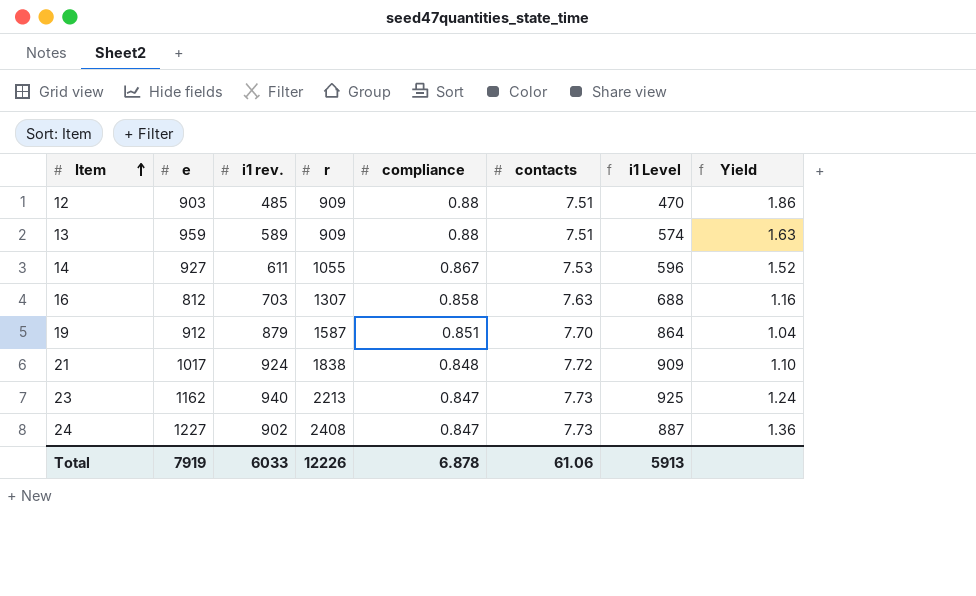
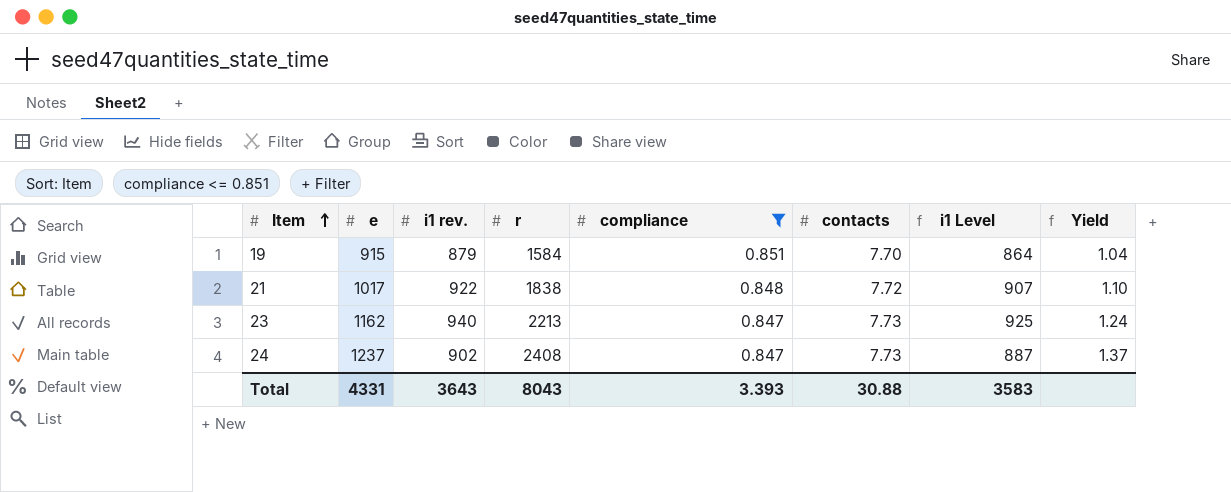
filter: none -> compliance <= 0.851
19 | e: 912 -> 915
19 | r: 1587 -> 1584
21 | i1 rev.: 924 -> 922
21 | i1 Level: 909 -> 907
24 | e: 1227 -> 1237
24 | Yield: 1.36 -> 1.37
Total | e: 7919 -> 4331
Total | i1 rev.: 6033 -> 3643
Total | r: 12226 -> 8043
Total | compliance: 6.878 -> 3.393
Total | contacts: 61.06 -> 30.88
Total | i1 Level: 5913 -> 3583

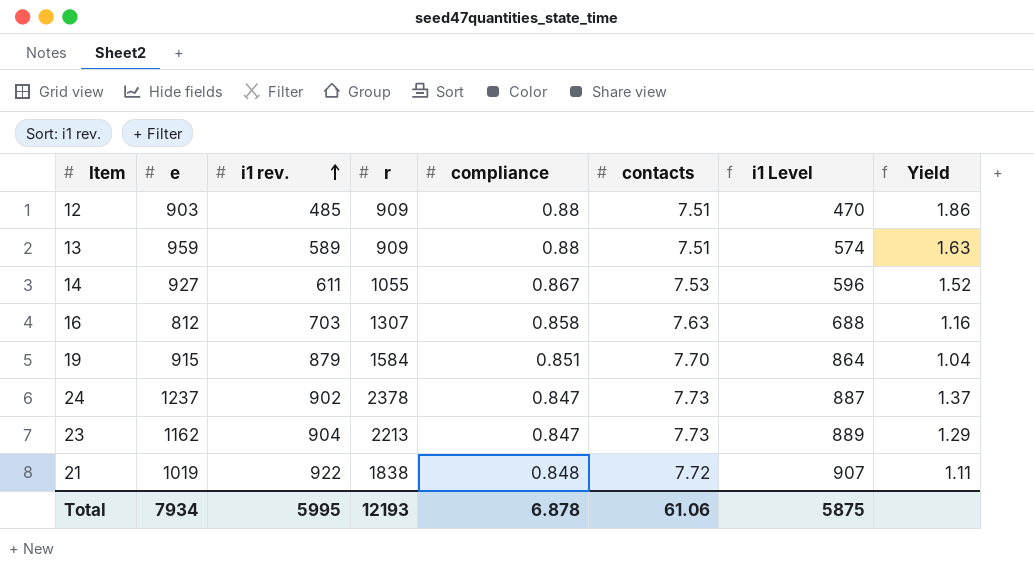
filter: compliance <= 0.851 -> none
row order: Item ascending -> i1 rev. ascending
24 | r: 2408 -> 2378
23 | i1 rev.: 940 -> 904
23 | i1 Level: 925 -> 889
23 | Yield: 1.24 -> 1.29
21 | e: 1017 -> 1019
21 | Yield: 1.10 -> 1.11
Total | e: 4331 -> 7934
Total | i1 rev.: 3643 -> 5995
Total | r: 8043 -> 12193
Total | compliance: 3.393 -> 6.878
Total | contacts: 30.88 -> 61.06
Total | i1 Level: 3583 -> 5875

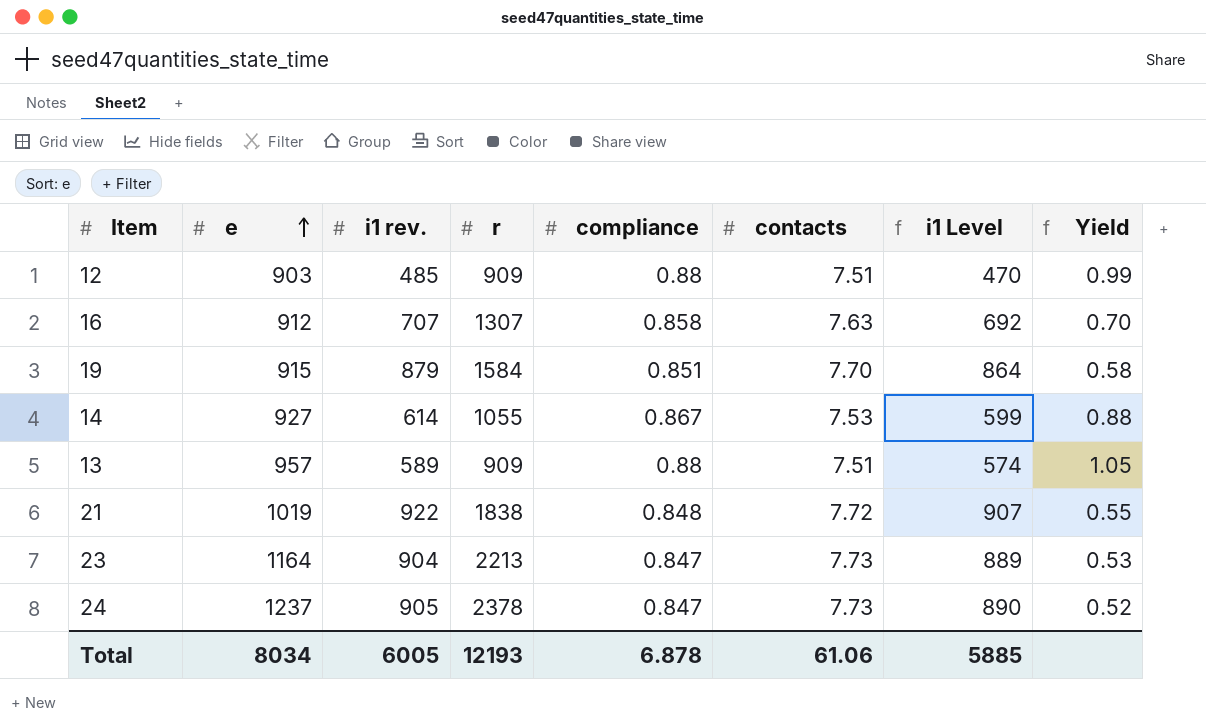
row order: i1 rev. ascending -> e ascending
column Yield | formula: [e] / [i1 rev.] -> [e] / [r]
16 | e: 812 -> 912
16 | i1 rev.: 703 -> 707
16 | i1 Level: 688 -> 692
14 | i1 rev.: 611 -> 614
14 | i1 Level: 596 -> 599
13 | e: 959 -> 957
23 | e: 1162 -> 1164
24 | i1 rev.: 902 -> 905
24 | i1 Level: 887 -> 890
Total | e: 7934 -> 8034
Total | i1 rev.: 5995 -> 6005
Total | i1 Level: 5875 -> 5885

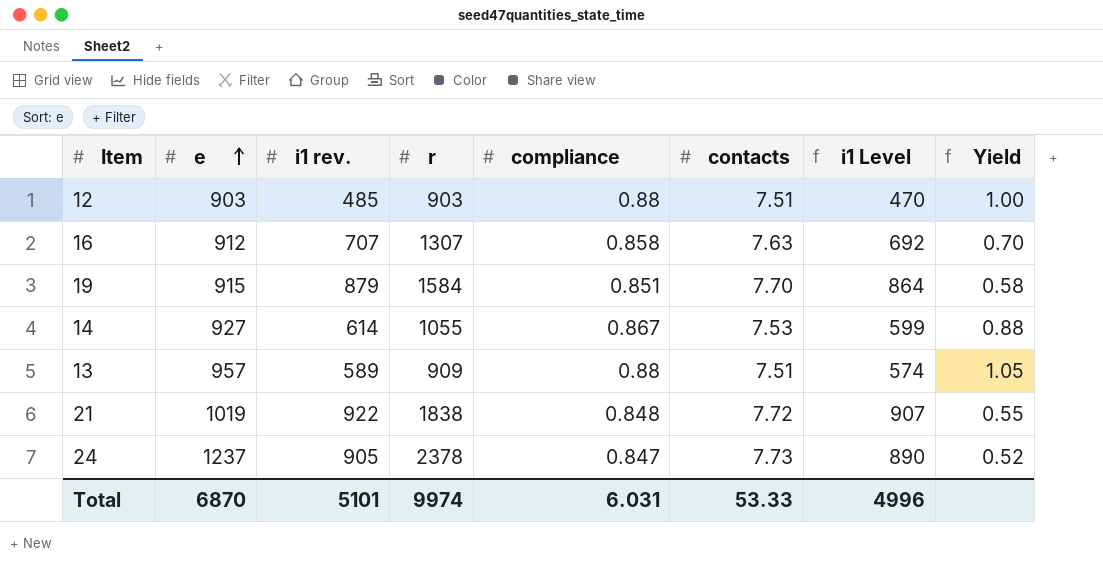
row 23: 1164 | 904 | 2213 | 0.847 | 7.73 | 889 | 0.53 -> none
12 | r: 909 -> 903
12 | Yield: 0.99 -> 1.00
Total | e: 8034 -> 6870
Total | i1 rev.: 6005 -> 5101
Total | r: 12193 -> 9974
Total | compliance: 6.878 -> 6.031
Total | contacts: 61.06 -> 53.33
Total | i1 Level: 5885 -> 4996

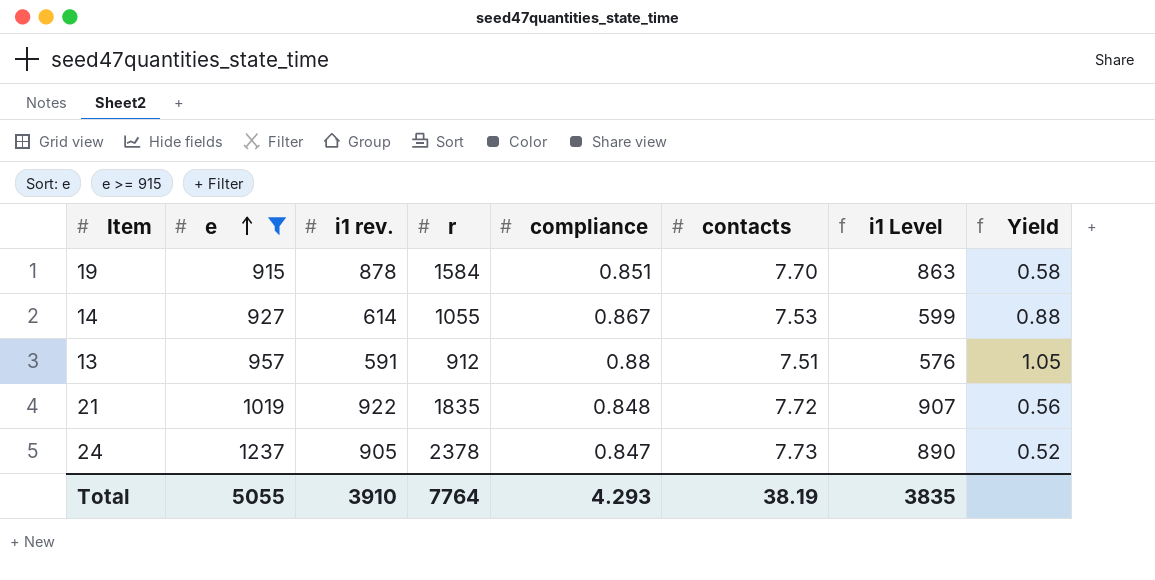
filter: none -> e >= 915
19 | i1 rev.: 879 -> 878
19 | i1 Level: 864 -> 863
13 | i1 rev.: 589 -> 591
13 | r: 909 -> 912
13 | i1 Level: 574 -> 576
21 | r: 1838 -> 1835
21 | Yield: 0.55 -> 0.56
Total | e: 6870 -> 5055
Total | i1 rev.: 5101 -> 3910
Total | r: 9974 -> 7764
Total | compliance: 6.031 -> 4.293
Total | contacts: 53.33 -> 38.19
Total | i1 Level: 4996 -> 3835

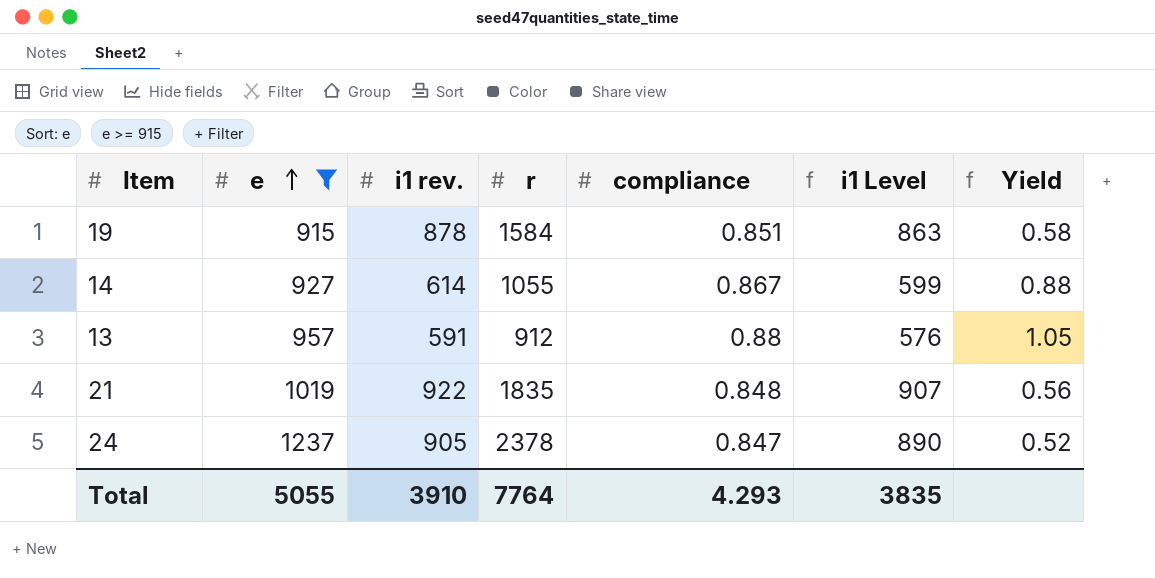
column contacts | position: 6 -> none

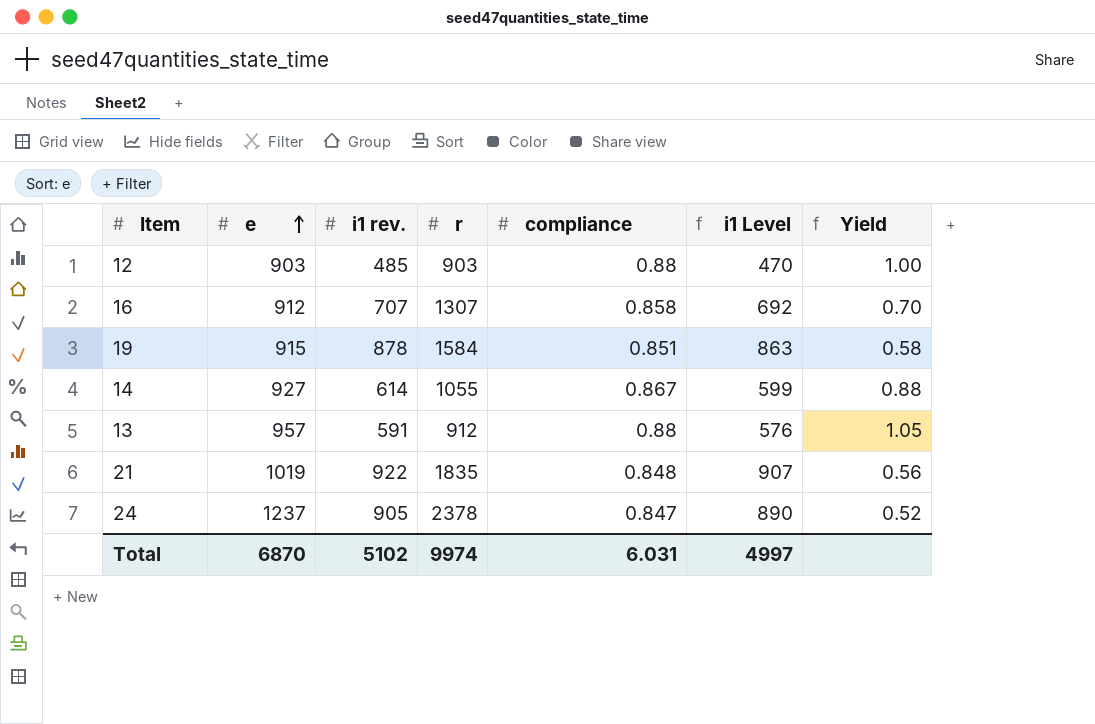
filter: e >= 915 -> none
Total | e: 5055 -> 6870
Total | i1 rev.: 3910 -> 5102
Total | r: 7764 -> 9974
Total | compliance: 4.293 -> 6.031
Total | i1 Level: 3835 -> 4997

